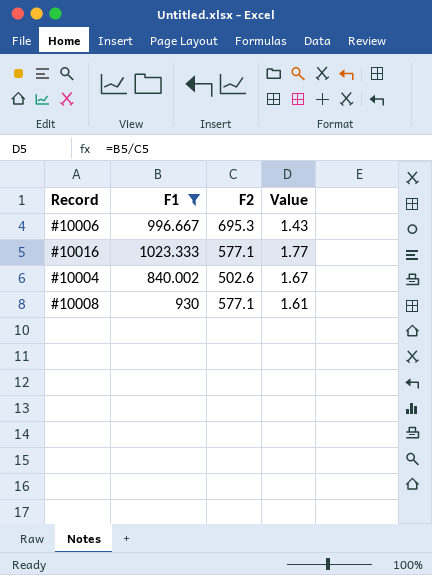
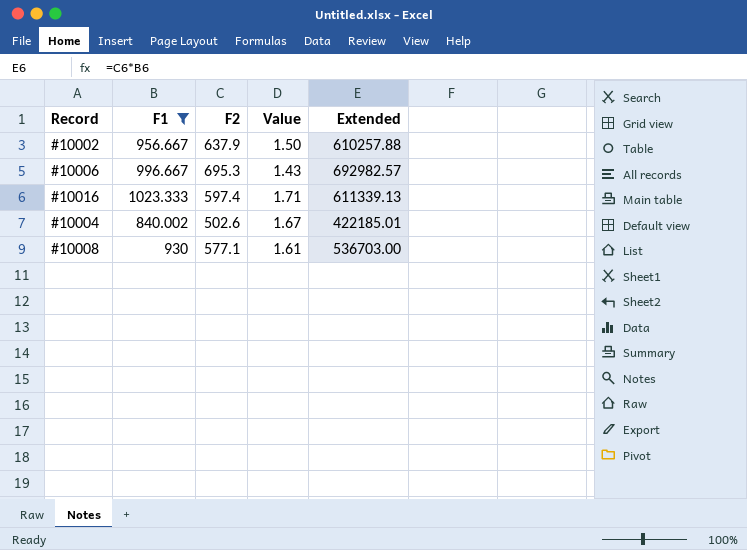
column Extended | formula: none -> [F1] * [F2]
row #10002: none -> 956.667 | 637.9 | 1.50 | 610257.88
#10016 | F2: 577.1 -> 597.4
#10016 | Value: 1.77 -> 1.71

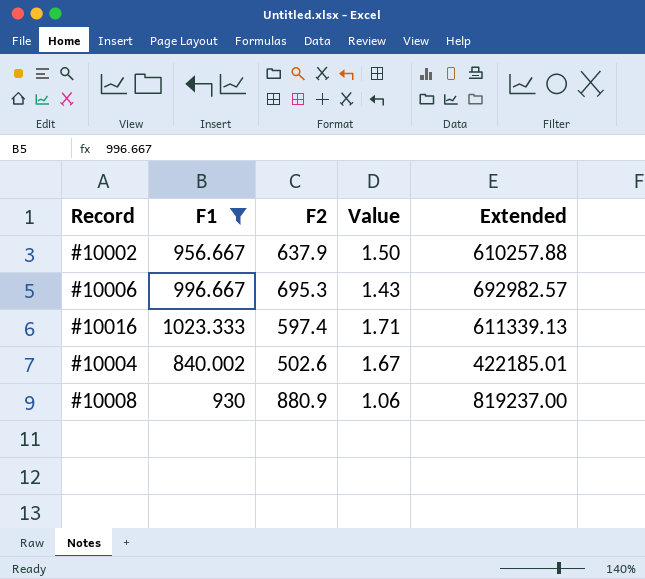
#10008 | F2: 577.1 -> 880.9
#10008 | Value: 1.61 -> 1.06
#10008 | Extended: 536703.00 -> 819237.00

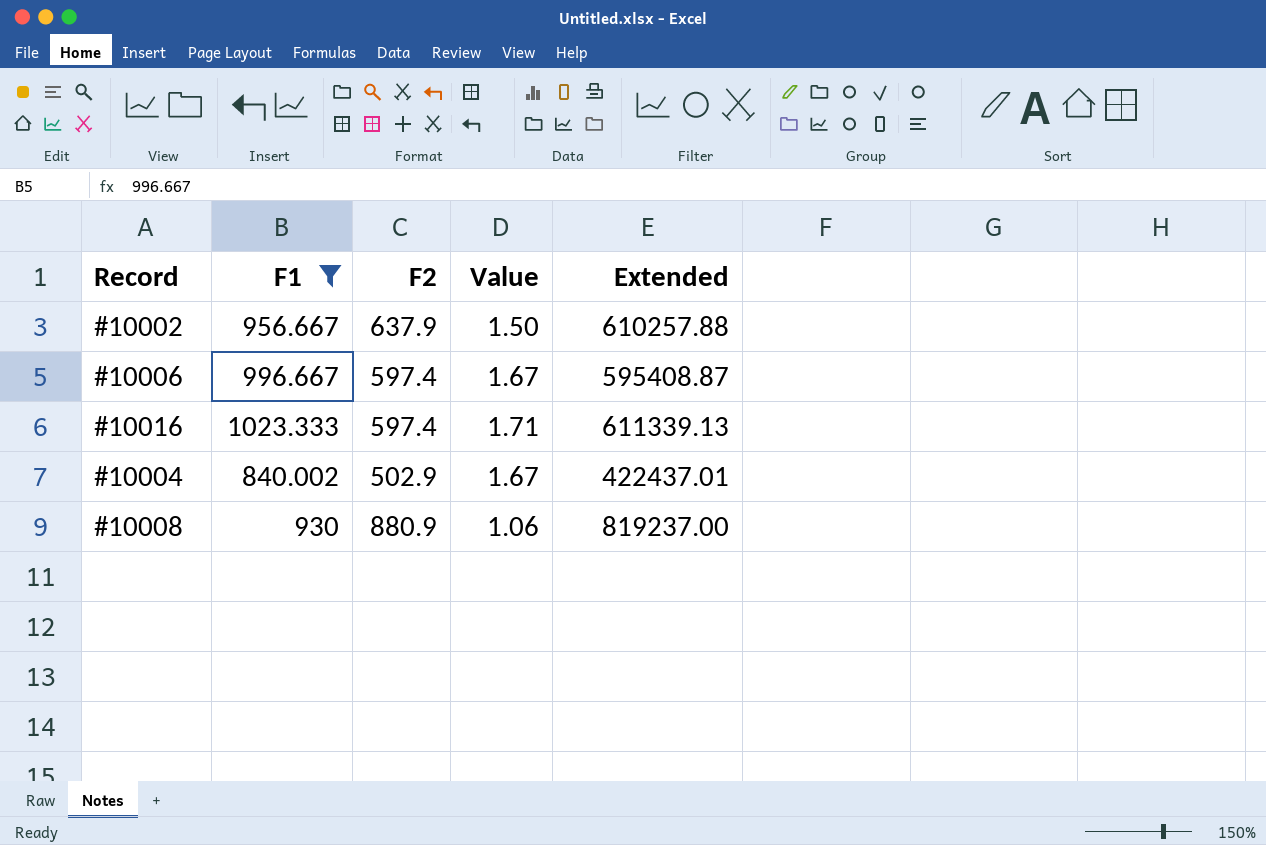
#10006 | F2: 695.3 -> 597.4
#10006 | Value: 1.43 -> 1.67
#10006 | Extended: 692982.57 -> 595408.87
#10004 | F2: 502.6 -> 502.9
#10004 | Extended: 422185.01 -> 422437.01

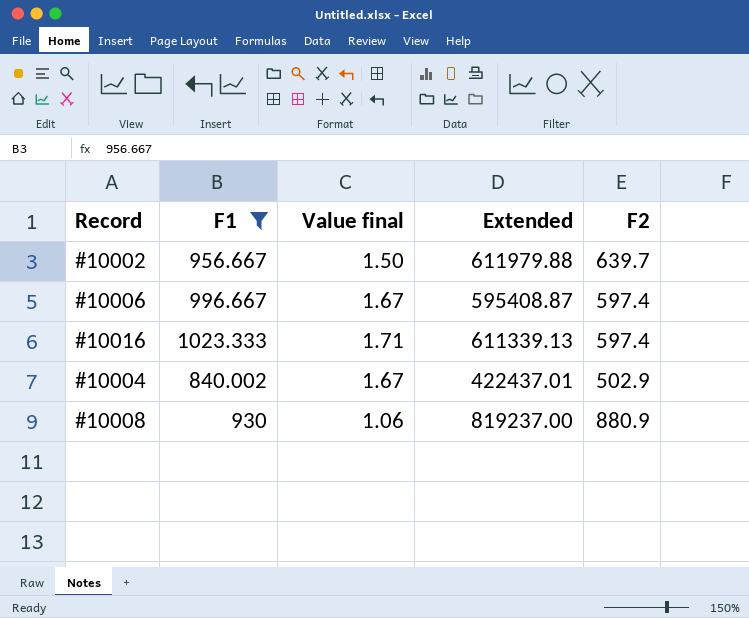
column name: Value -> Value final
column F2 | position: 3 -> 5
#10002 | Extended: 610257.88 -> 611979.88
#10002 | F2: 637.9 -> 639.7

